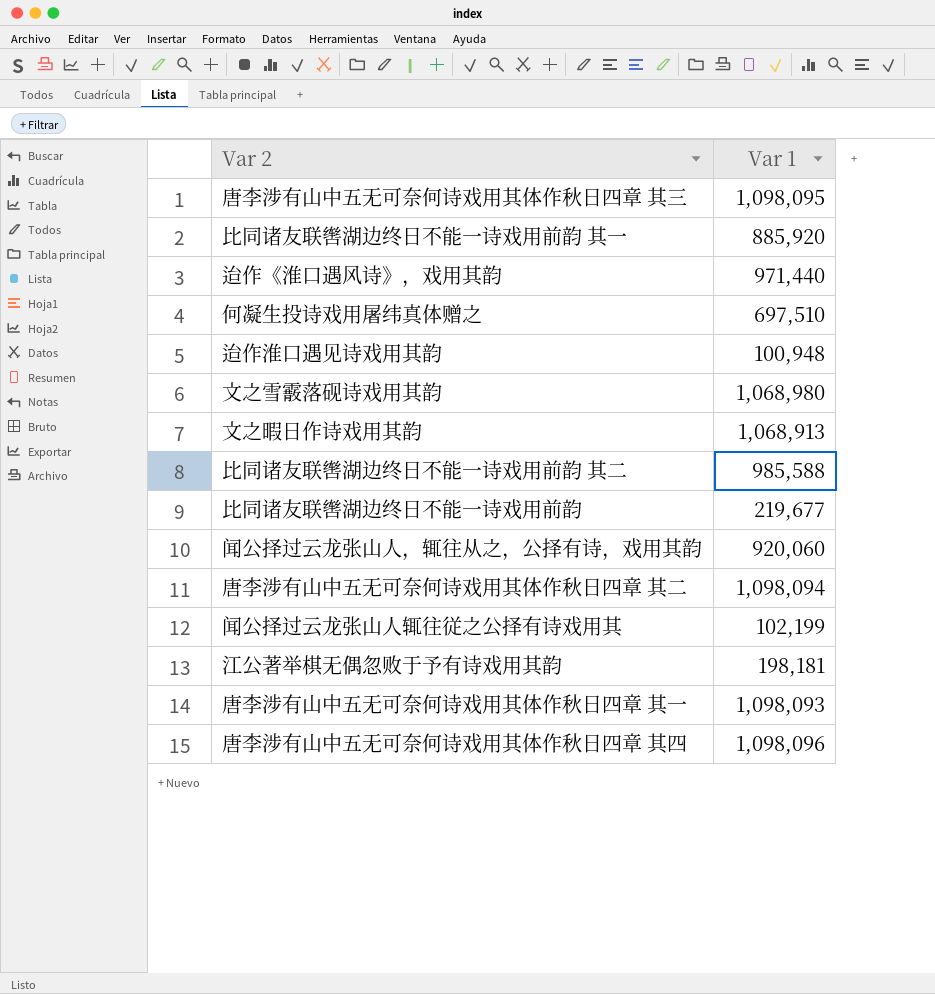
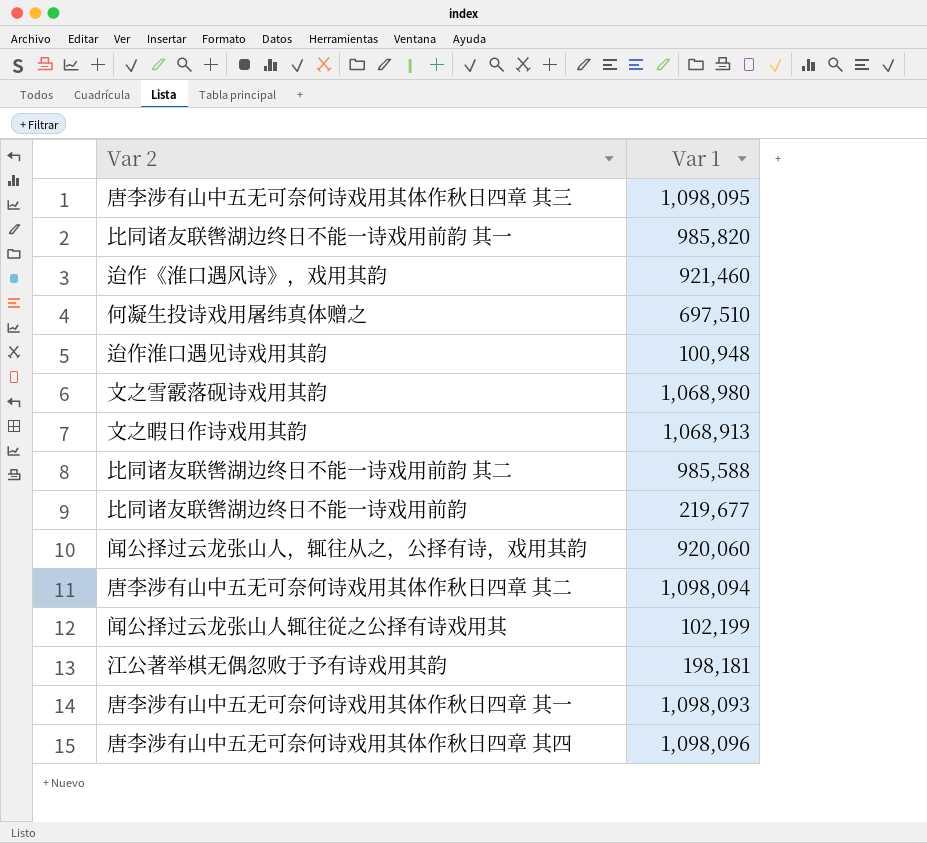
比同诸友联辔湖边终日不能一诗戏用前韵 其一 | Var 1: 885,920 -> 985,820
迨作《淮口遇风诗》，戏用其韵 | Var 1: 971,440 -> 921,460

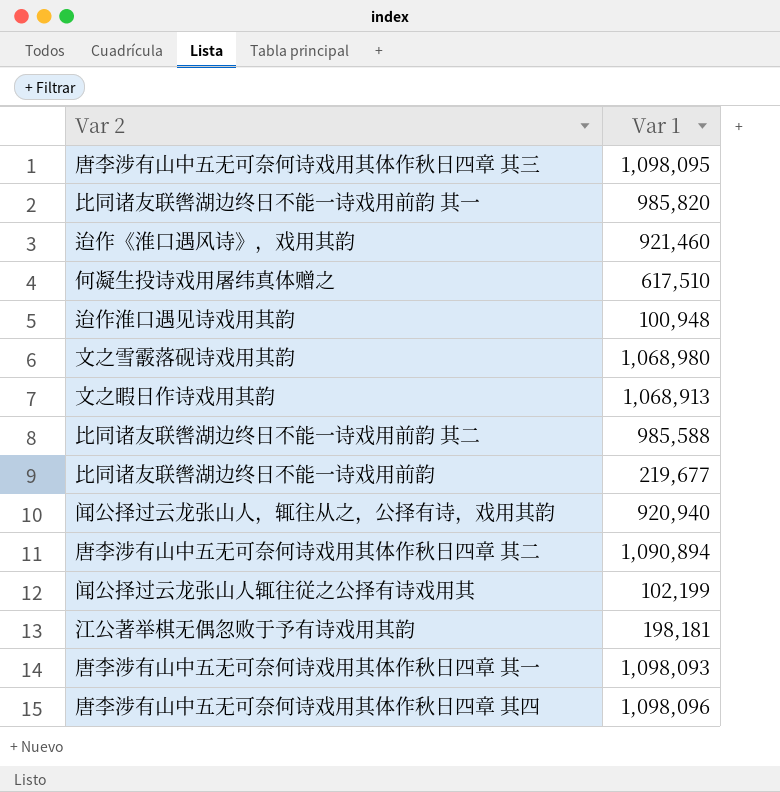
何凝生投诗戏用屠纬真体赠之 | Var 1: 697,510 -> 617,510
闻公择过云龙张山人，辄往从之，公择有诗，戏用其韵 | Var 1: 920,060 -> 920,940
唐李涉有山中五无可奈何诗戏用其体作秋日四章 其二 | Var 1: 1,098,094 -> 1,090,894

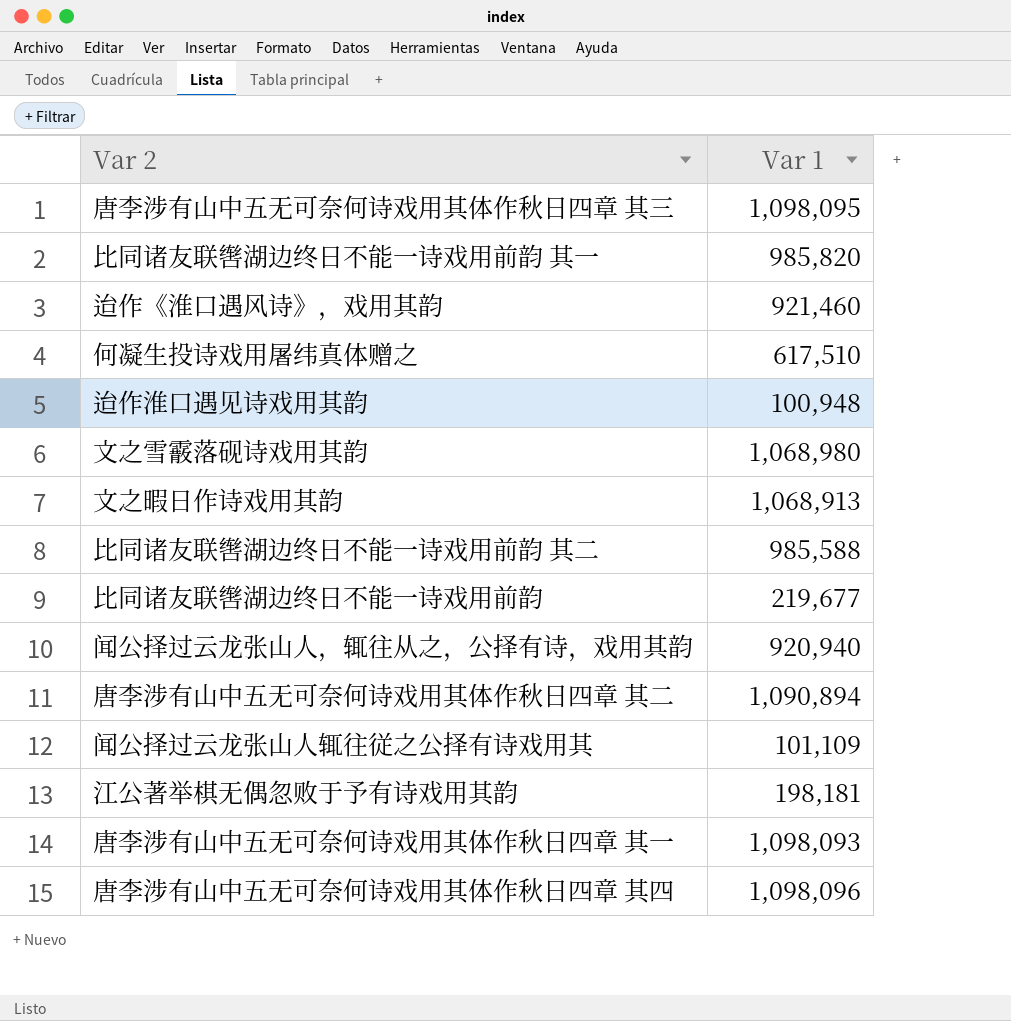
闻公择过云龙张山人辄往従之公择有诗戏用其 | Var 1: 102,199 -> 101,109

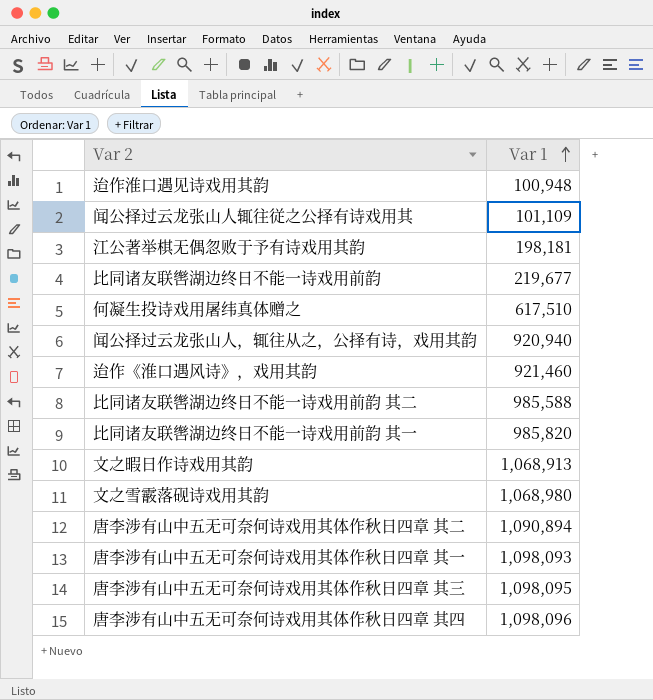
row order: none -> Var 1 ascending

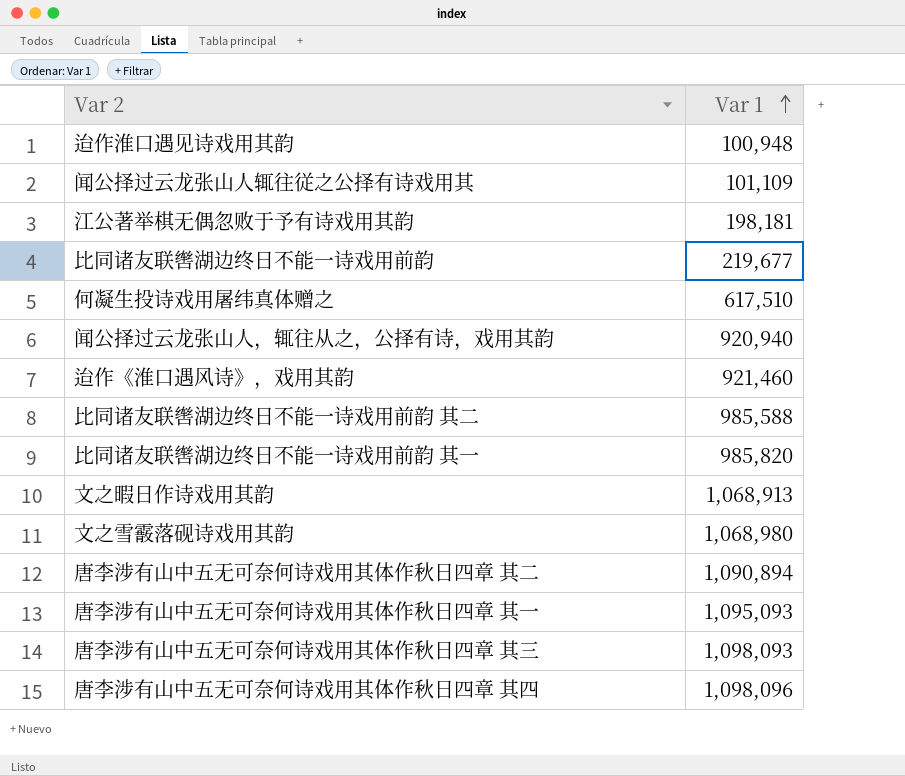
唐李涉有山中五无可奈何诗戏用其体作秋日四章 其一 | Var 1: 1,098,093 -> 1,095,093
唐李涉有山中五无可奈何诗戏用其体作秋日四章 其三 | Var 1: 1,098,095 -> 1,098,093

